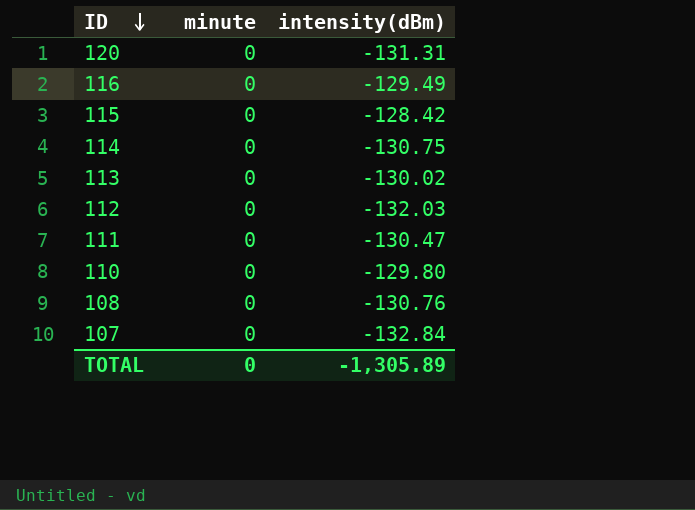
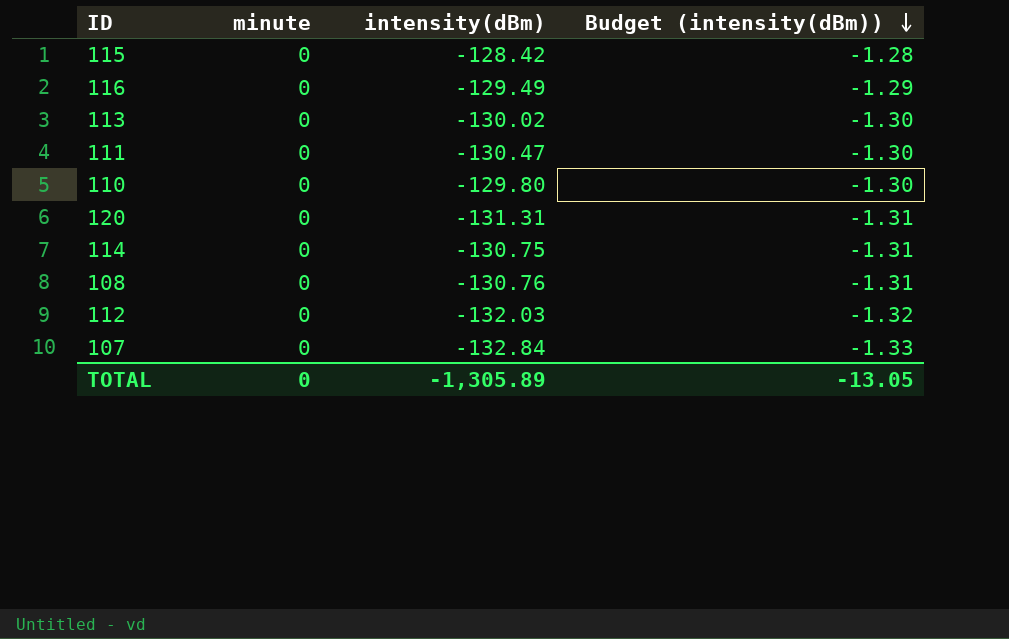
row order: ID descending -> Budget (intensity(dBm)) descending
column Budget (intensity(dBm)) | formula: none -> [intensity(dBm)] * 0.01

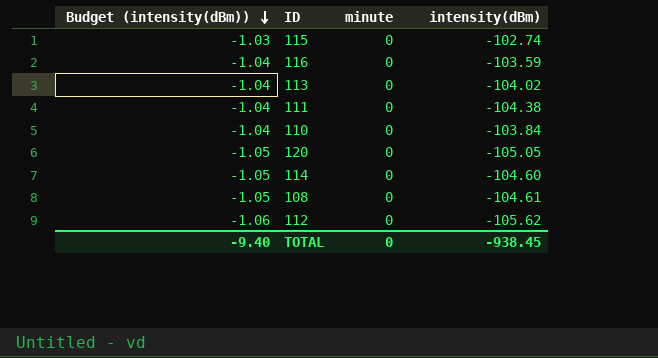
column Budget (intensity(dBm)) | position: 4 -> 1
row 107: 0 | -132.84 | -1.33 -> none
115 | Budget (intensity(dBm)): -1.28 -> -1.03
115 | intensity(dBm): -128.42 -> -102.74
116 | Budget (intensity(dBm)): -1.29 -> -1.04
116 | intensity(dBm): -129.49 -> -103.59
113 | Budget (intensity(dBm)): -1.30 -> -1.04
113 | intensity(dBm): -130.02 -> -104.02
111 | Budget (intensity(dBm)): -1.30 -> -1.04
111 | intensity(dBm): -130.47 -> -104.38
110 | Budget (intensity(dBm)): -1.30 -> -1.04
110 | intensity(dBm): -129.80 -> -103.84
120 | Budget (intensity(dBm)): -1.31 -> -1.05
120 | intensity(dBm): -131.31 -> -105.05
114 | Budget (intensity(dBm)): -1.31 -> -1.05
114 | intensity(dBm): -130.75 -> -104.60
108 | Budget (intensity(dBm)): -1.31 -> -1.05
108 | intensity(dBm): -130.76 -> -104.61
112 | Budget (intensity(dBm)): -1.32 -> -1.06
112 | intensity(dBm): -132.03 -> -105.62
TOTAL | Budget (intensity(dBm)): -13.05 -> -9.40
TOTAL | intensity(dBm): -1,305.89 -> -938.45

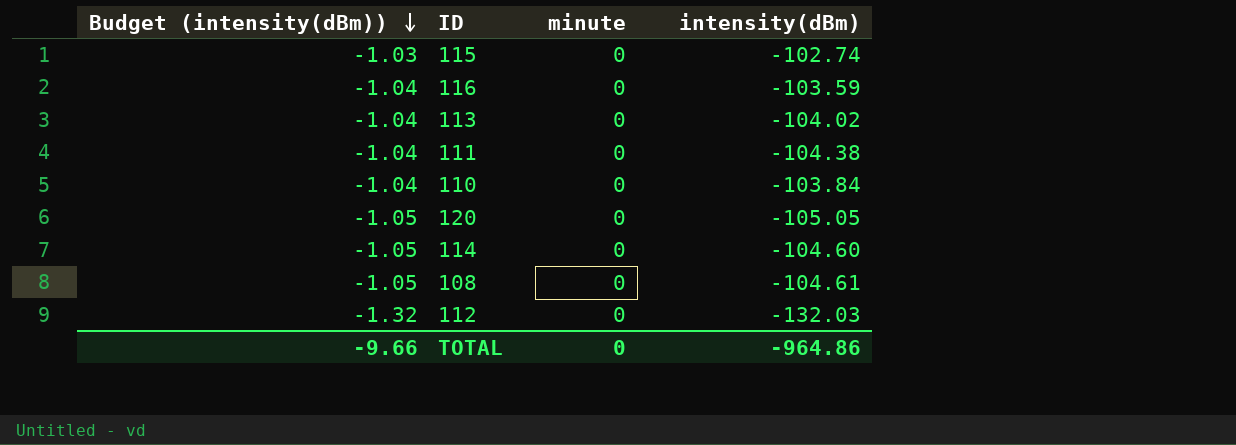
112 | Budget (intensity(dBm)): -1.06 -> -1.32
112 | intensity(dBm): -105.62 -> -132.03
TOTAL | Budget (intensity(dBm)): -9.40 -> -9.66
TOTAL | intensity(dBm): -938.45 -> -964.86

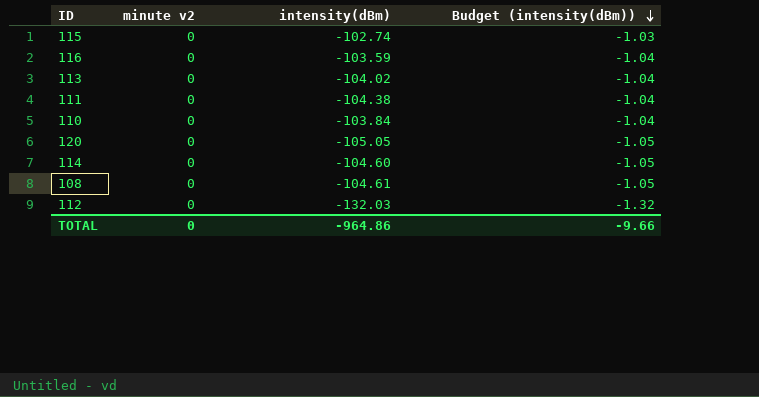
column name: minute -> minute v2
column Budget (intensity(dBm)) | position: 1 -> 4

